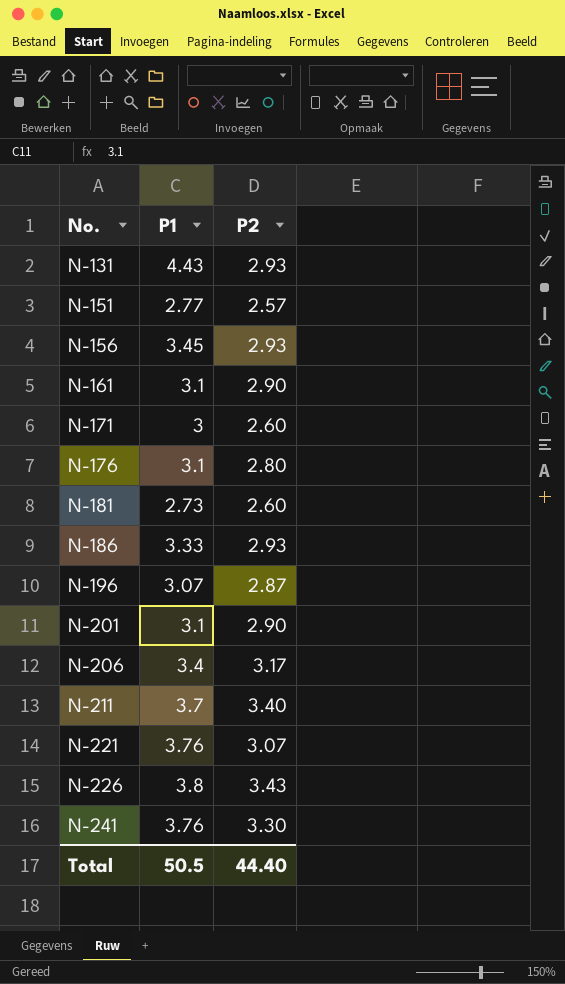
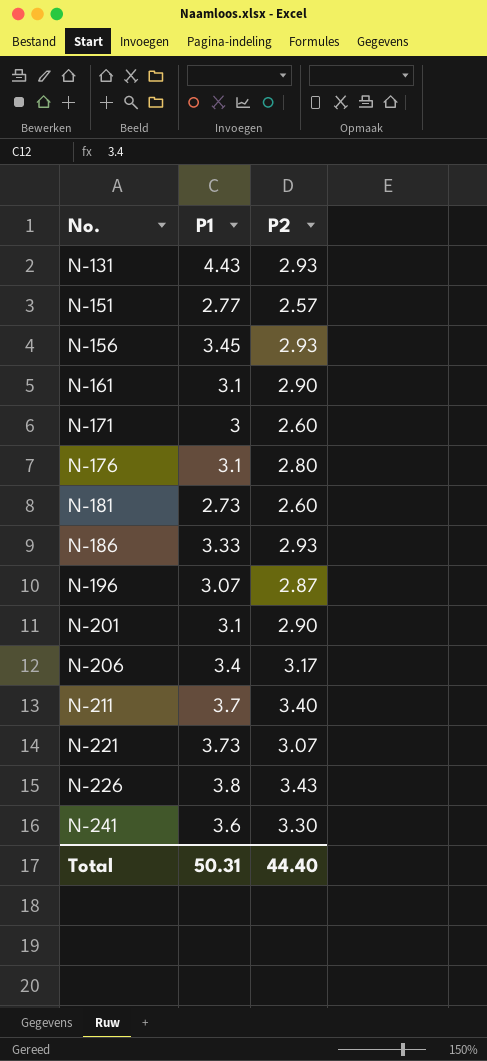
N-221 | P1: 3.76 -> 3.73
N-241 | P1: 3.76 -> 3.6
Total | P1: 50.5 -> 50.31

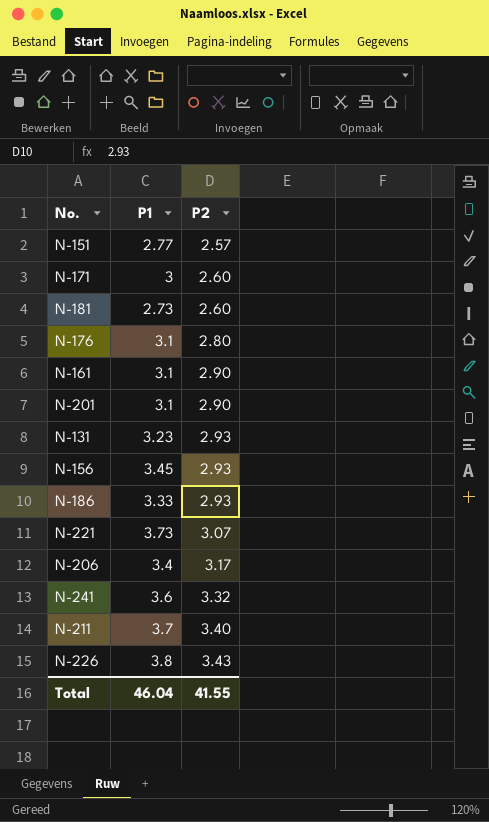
row order: No. ascending -> P2 ascending
row N-196: 3.07 | 2.87 -> none
N-131 | P1: 4.43 -> 3.23
N-241 | P2: 3.30 -> 3.32
Total | P1: 50.31 -> 46.04
Total | P2: 44.40 -> 41.55

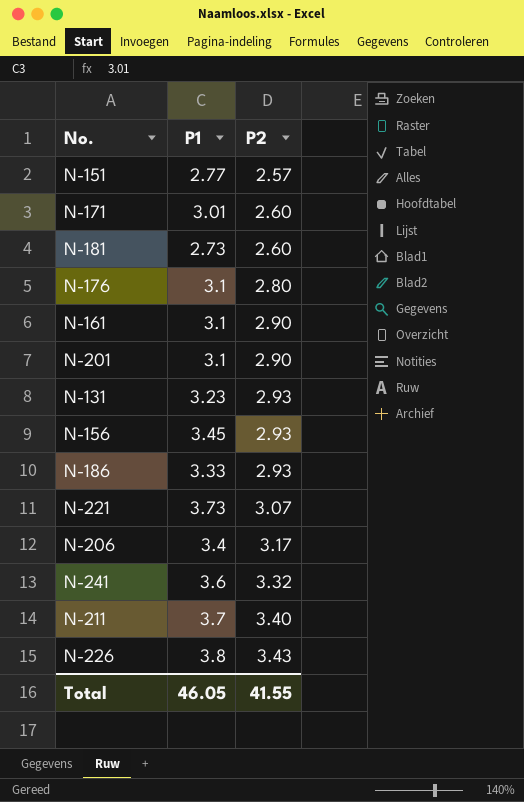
N-171 | P1: 3 -> 3.01
Total | P1: 46.04 -> 46.05

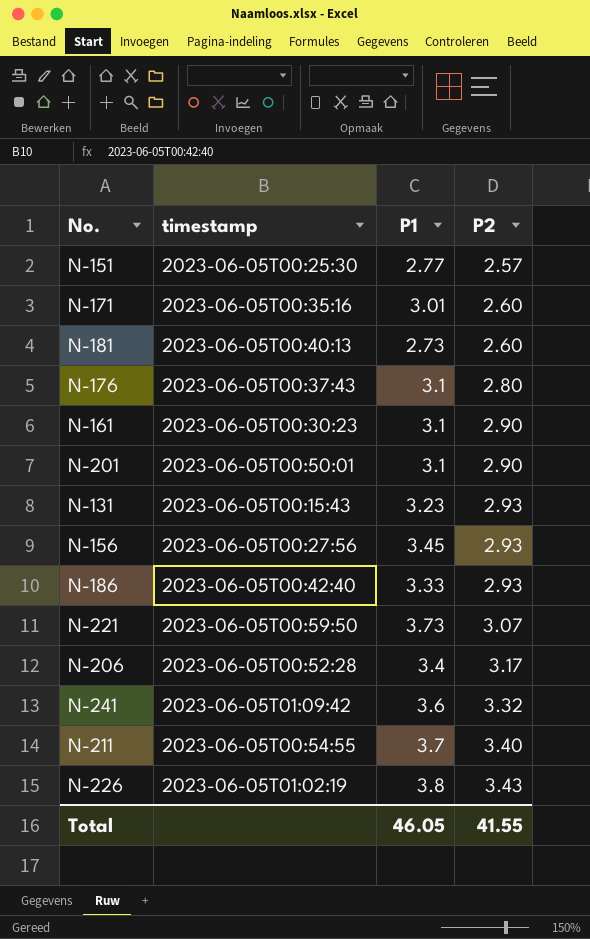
column timestamp | position: none -> 2

